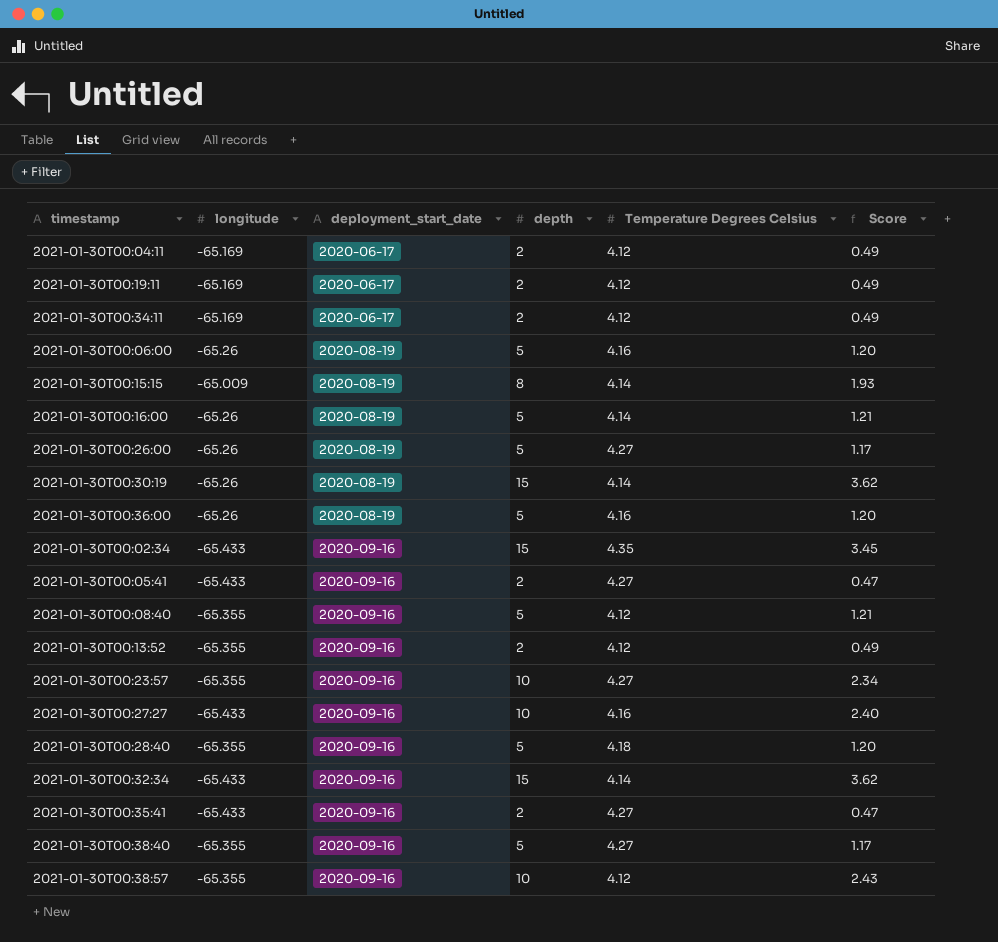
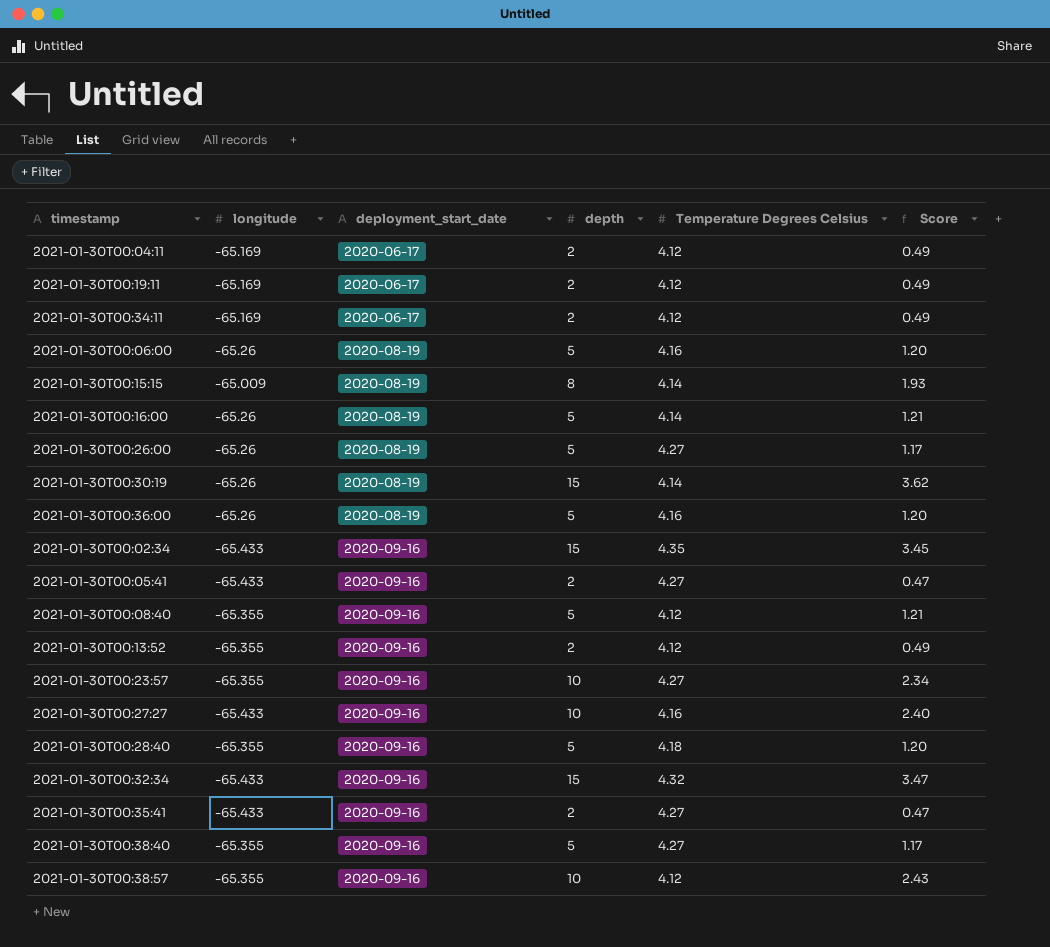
2021-01-30T00:32:34 | Temperature Degrees Celsius: 4.14 -> 4.32
2021-01-30T00:32:34 | Score: 3.62 -> 3.47

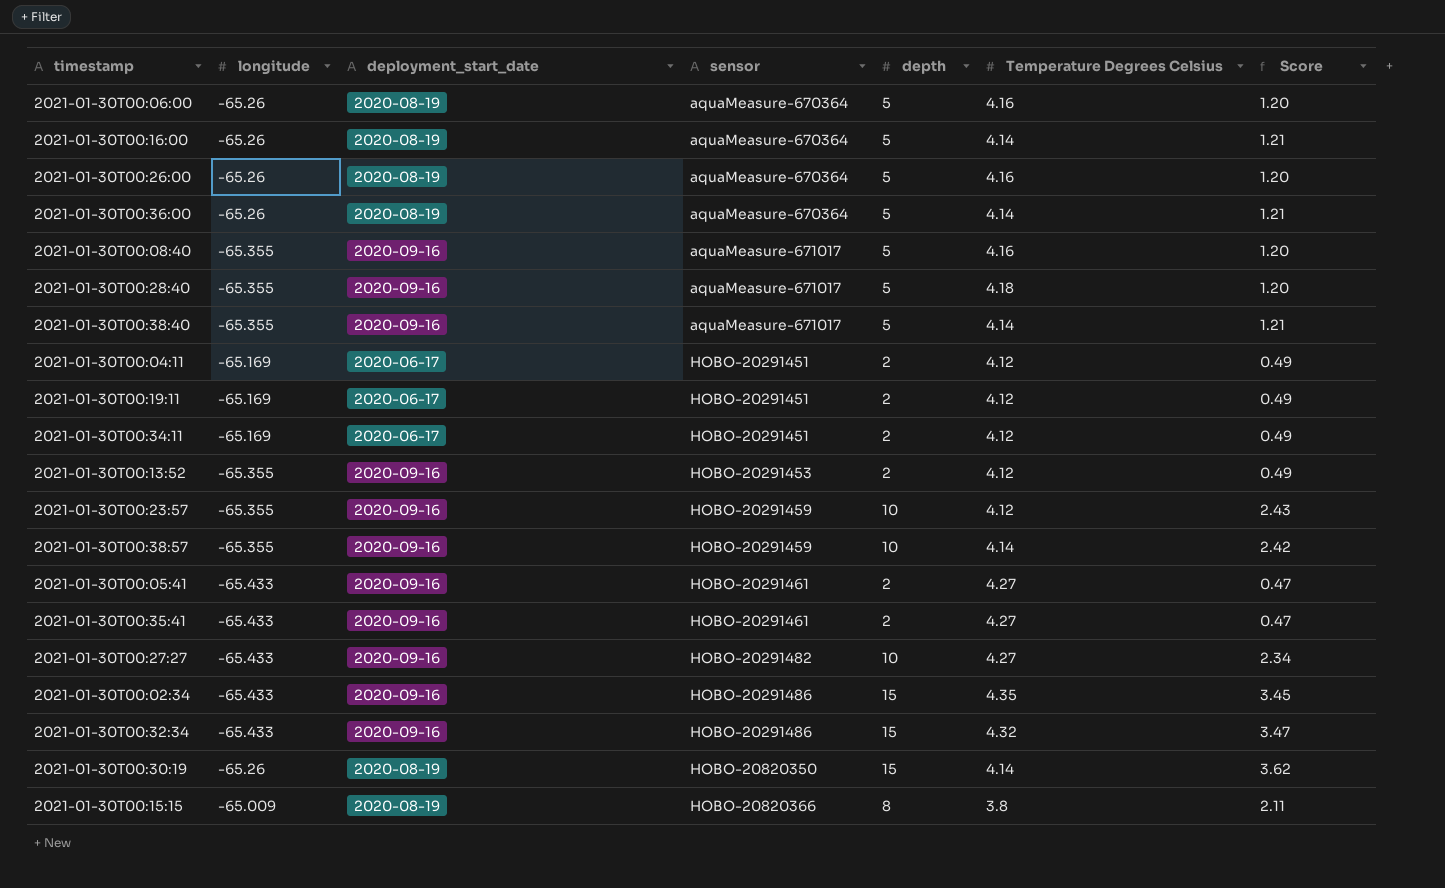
row order: deployment_start_date ascending -> sensor ascending
column sensor | position: none -> 4
2021-01-30T00:26:00 | Temperature Degrees Celsius: 4.27 -> 4.16
2021-01-30T00:26:00 | Score: 1.17 -> 1.20
2021-01-30T00:36:00 | Temperature Degrees Celsius: 4.16 -> 4.14
2021-01-30T00:36:00 | Score: 1.20 -> 1.21
2021-01-30T00:08:40 | Temperature Degrees Celsius: 4.12 -> 4.16
2021-01-30T00:08:40 | Score: 1.21 -> 1.20
2021-01-30T00:38:40 | Temperature Degrees Celsius: 4.27 -> 4.14
2021-01-30T00:38:40 | Score: 1.17 -> 1.21
2021-01-30T00:23:57 | Temperature Degrees Celsius: 4.27 -> 4.12
2021-01-30T00:23:57 | Score: 2.34 -> 2.43
2021-01-30T00:38:57 | Temperature Degrees Celsius: 4.12 -> 4.14
2021-01-30T00:38:57 | Score: 2.43 -> 2.42
2021-01-30T00:27:27 | Temperature Degrees Celsius: 4.16 -> 4.27
2021-01-30T00:27:27 | Score: 2.40 -> 2.34
2021-01-30T00:15:15 | Temperature Degrees Celsius: 4.14 -> 3.8
2021-01-30T00:15:15 | Score: 1.93 -> 2.11

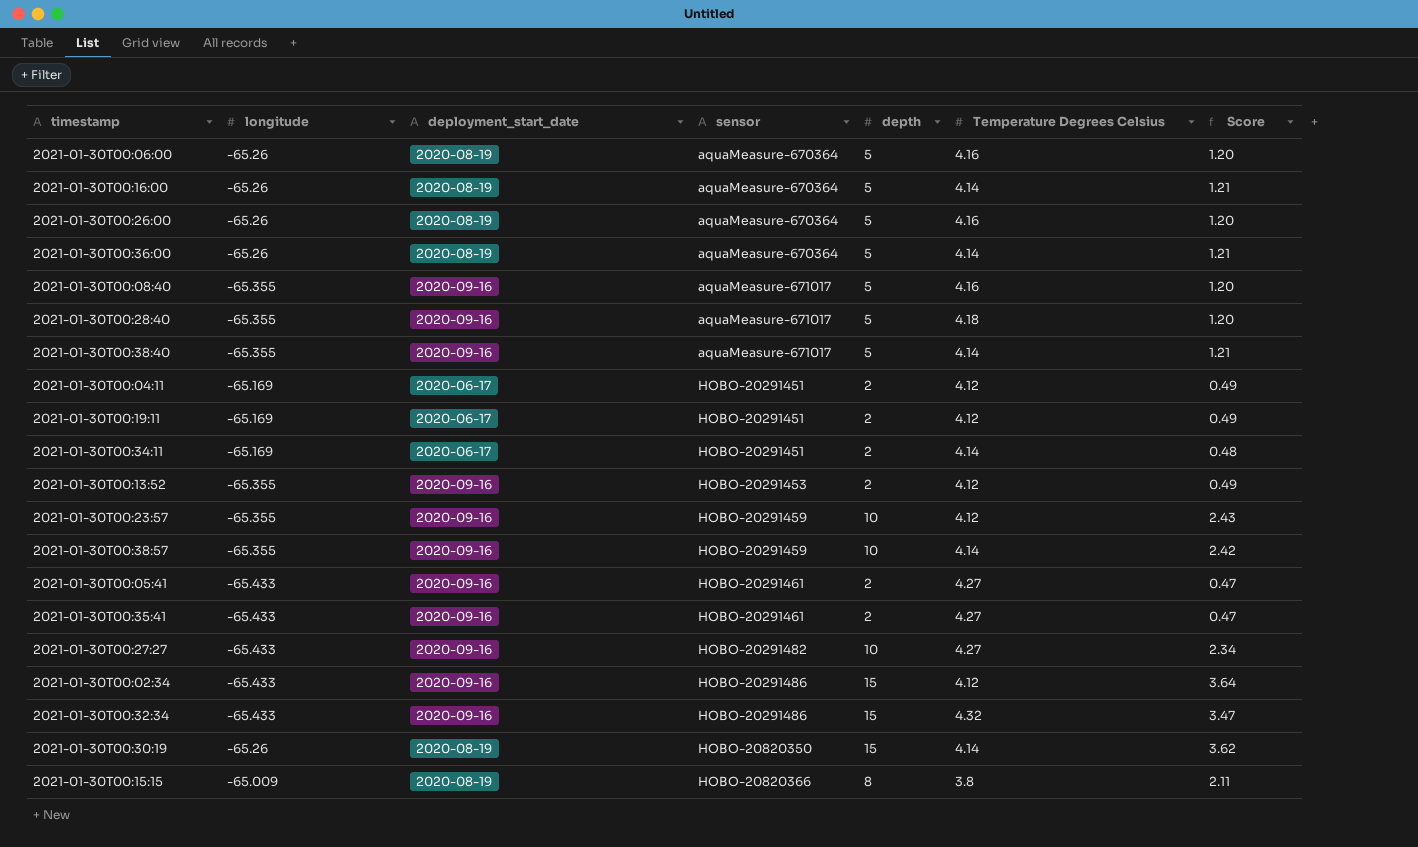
2021-01-30T00:34:11 | Temperature Degrees Celsius: 4.12 -> 4.14
2021-01-30T00:34:11 | Score: 0.49 -> 0.48
2021-01-30T00:02:34 | Temperature Degrees Celsius: 4.35 -> 4.12
2021-01-30T00:02:34 | Score: 3.45 -> 3.64

